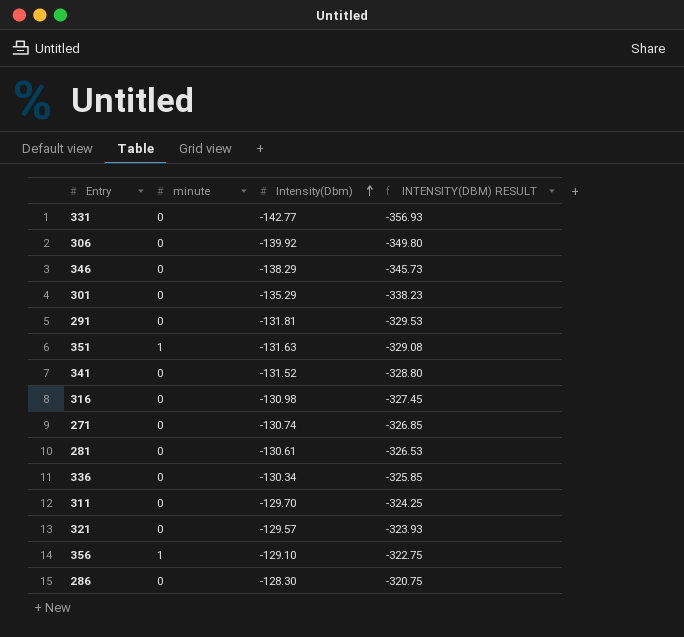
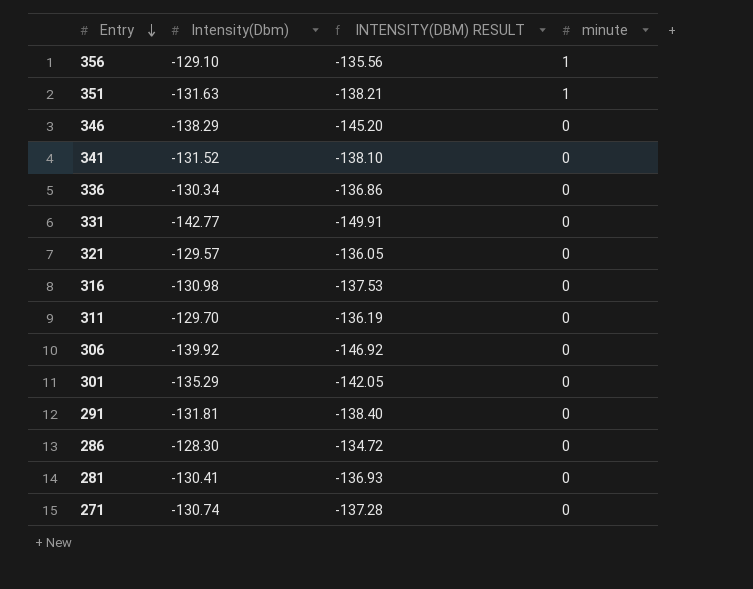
row order: Intensity(Dbm) ascending -> Entry descending
column INTENSITY(DBM) RESULT | formula: [Intensity(Dbm)] * 2.5 -> [Intensity(Dbm)] * 1.05
column minute | position: 2 -> 4
281 | Intensity(Dbm): -130.61 -> -130.41

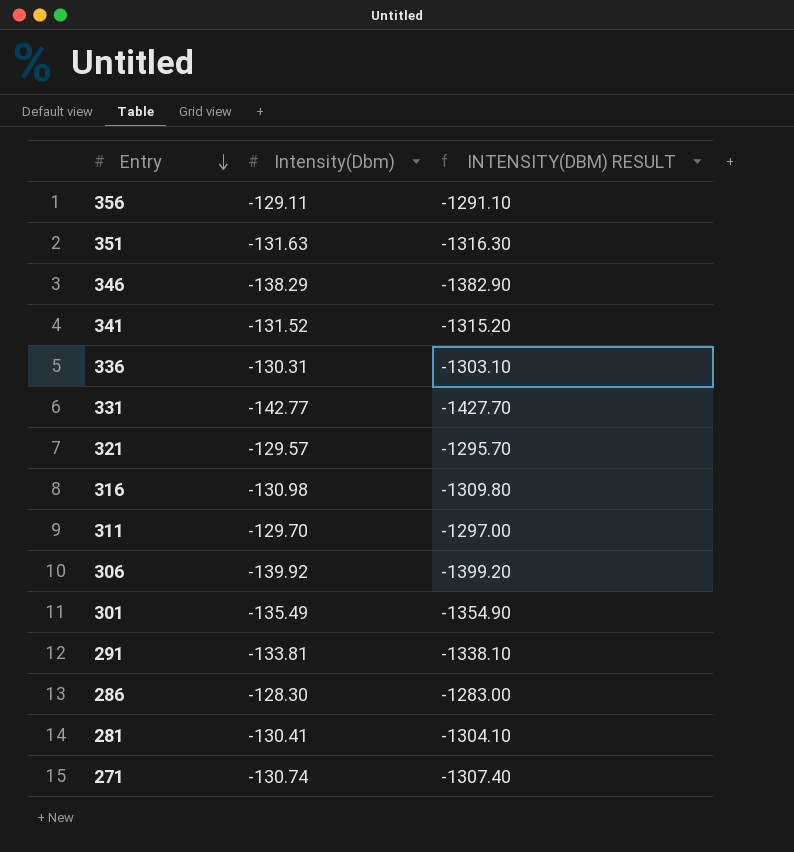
column minute | position: 4 -> none
column INTENSITY(DBM) RESULT | formula: [Intensity(Dbm)] * 1.05 -> [Intensity(Dbm)] * 10
356 | Intensity(Dbm): -129.10 -> -129.11
336 | Intensity(Dbm): -130.34 -> -130.31
301 | Intensity(Dbm): -135.29 -> -135.49
291 | Intensity(Dbm): -131.81 -> -133.81

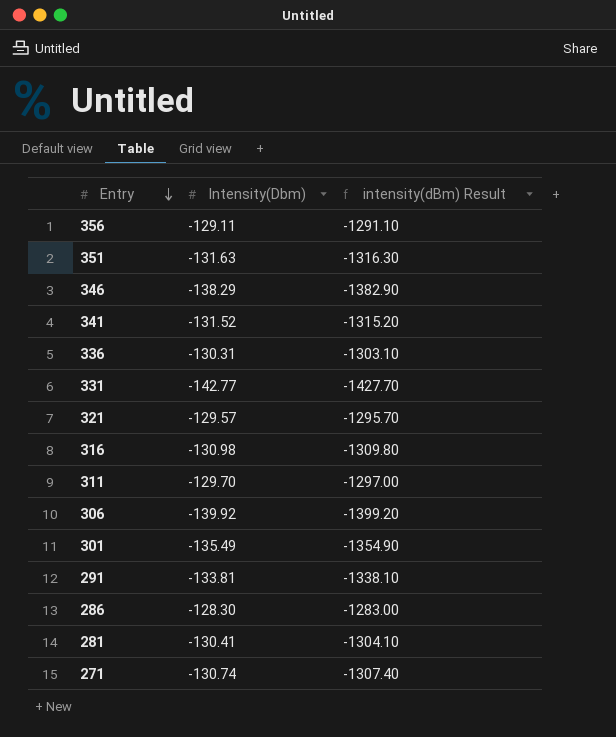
column name: INTENSITY(DBM) RESULT -> intensity(dBm) Result

